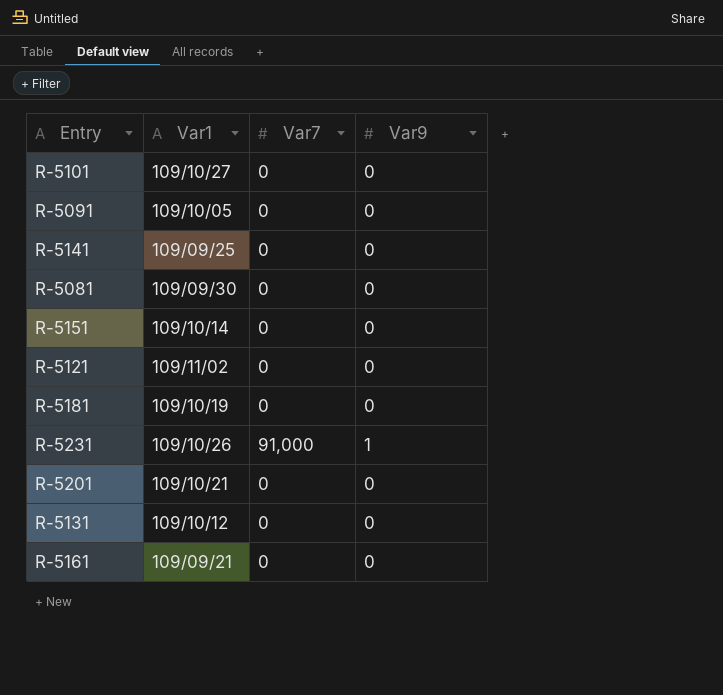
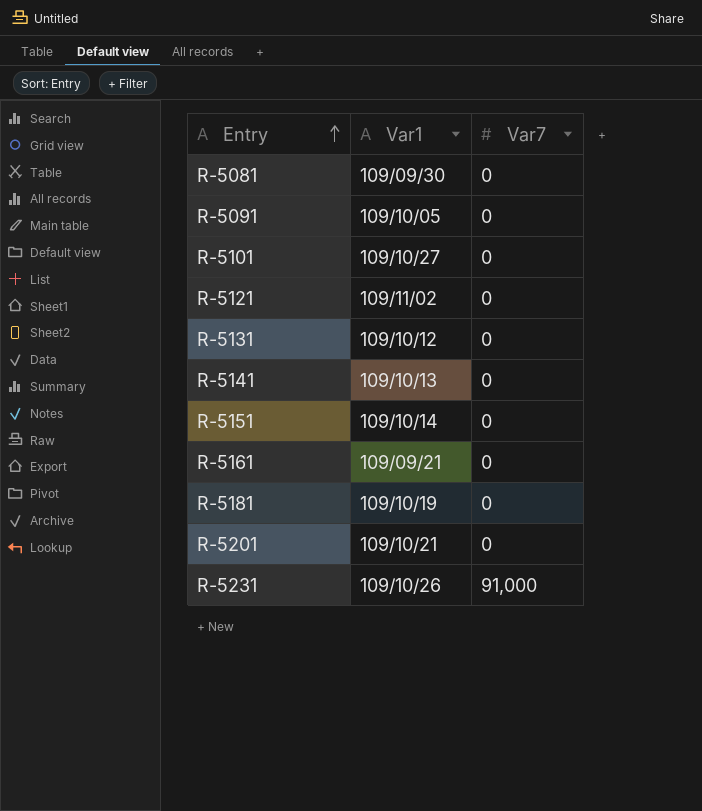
row order: none -> Entry ascending
column Var9 | position: 4 -> none
R-5141 | Var1: 109/09/25 -> 109/10/13

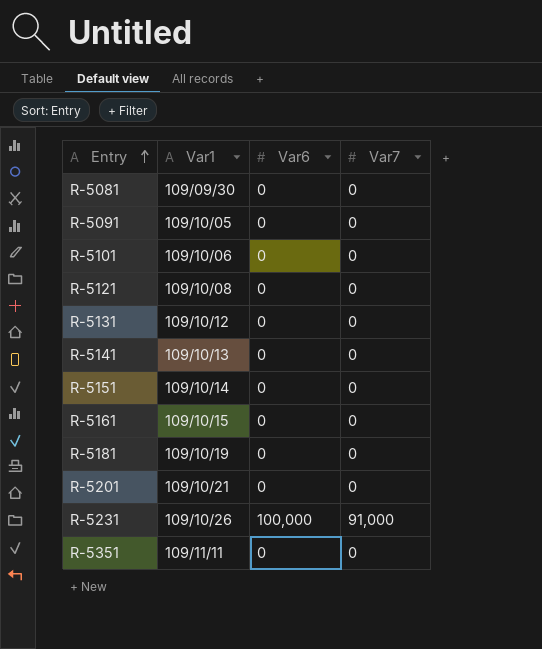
column Var6 | position: none -> 3
R-5101 | Var1: 109/10/27 -> 109/10/06
R-5121 | Var1: 109/11/02 -> 109/10/08
R-5161 | Var1: 109/09/21 -> 109/10/15
row R-5351: none -> 109/11/11 | 0 | 0

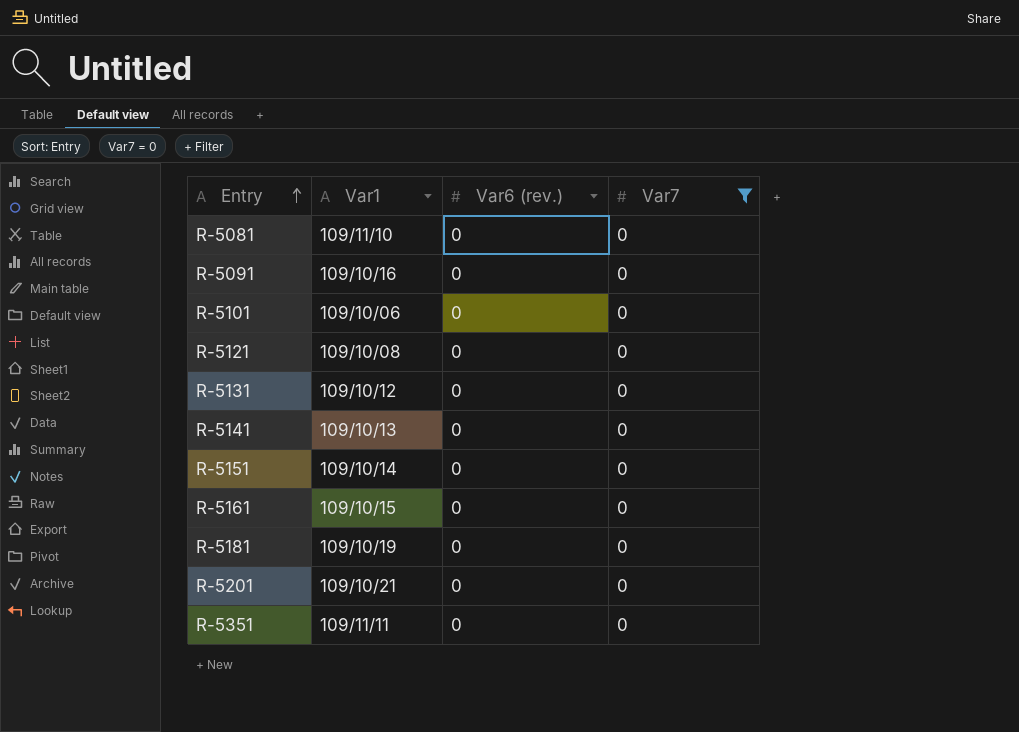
filter: none -> Var7 = 0
column name: Var6 -> Var6 (rev.)
R-5081 | Var1: 109/09/30 -> 109/11/10
R-5091 | Var1: 109/10/05 -> 109/10/16

